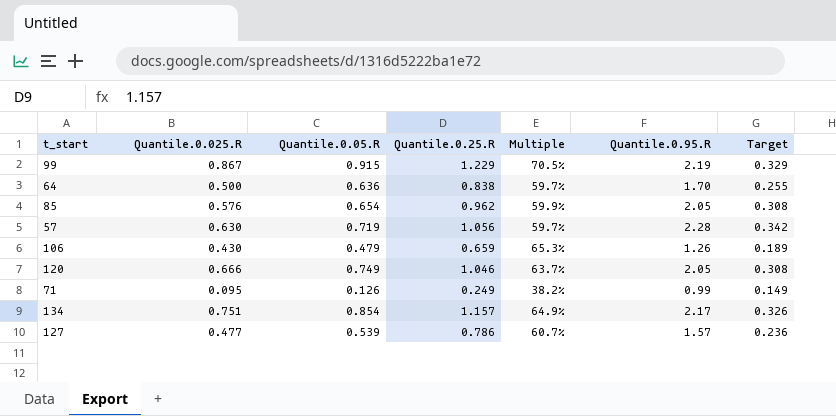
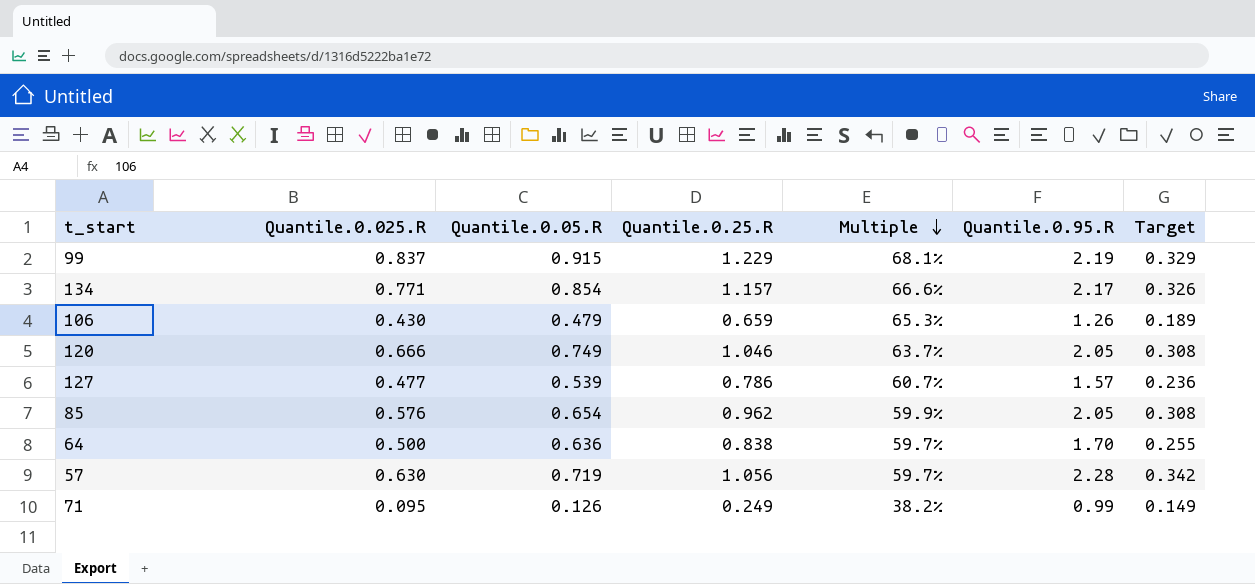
row order: none -> Multiple descending
99 | Quantile.0.025.R: 0.867 -> 0.837
99 | Multiple: 70.5% -> 68.1%
134 | Quantile.0.025.R: 0.751 -> 0.771
134 | Multiple: 64.9% -> 66.6%

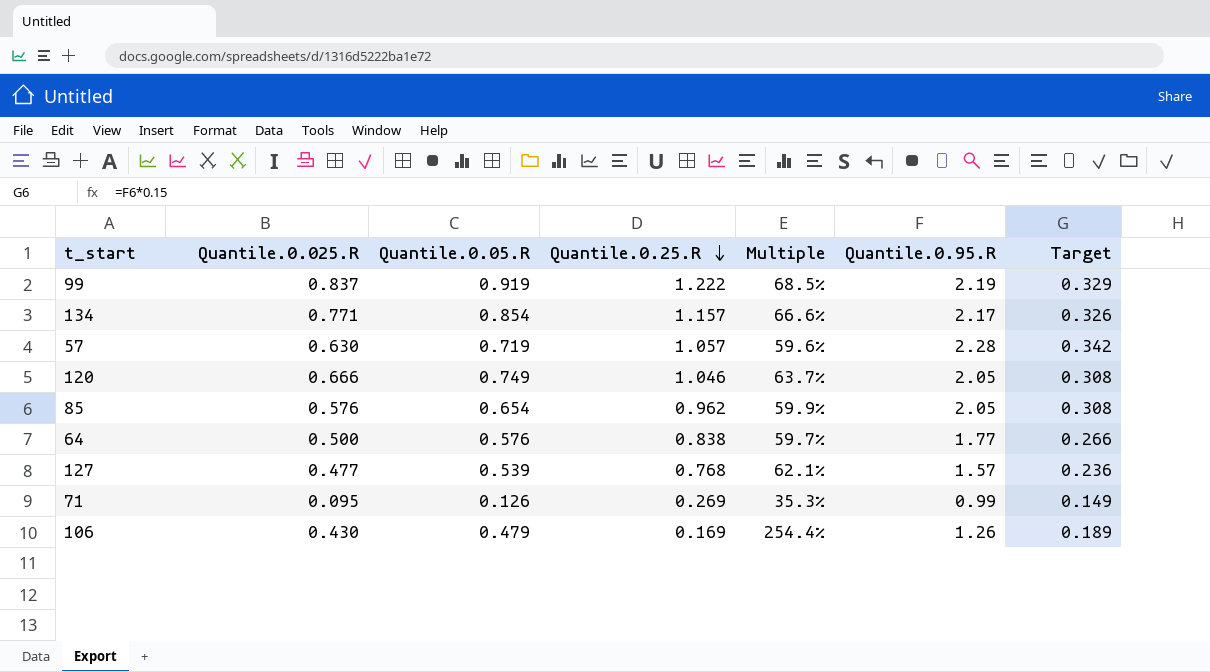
row order: Multiple descending -> Quantile.0.25.R descending
99 | Quantile.0.05.R: 0.915 -> 0.919
99 | Quantile.0.25.R: 1.229 -> 1.222
99 | Multiple: 68.1% -> 68.5%
57 | Quantile.0.25.R: 1.056 -> 1.057
57 | Multiple: 59.7% -> 59.6%
64 | Quantile.0.05.R: 0.636 -> 0.576
64 | Quantile.0.95.R: 1.70 -> 1.77
64 | Target: 0.255 -> 0.266
127 | Quantile.0.25.R: 0.786 -> 0.768
127 | Multiple: 60.7% -> 62.1%
71 | Quantile.0.25.R: 0.249 -> 0.269
71 | Multiple: 38.2% -> 35.3%
106 | Quantile.0.25.R: 0.659 -> 0.169
106 | Multiple: 65.3% -> 254.4%

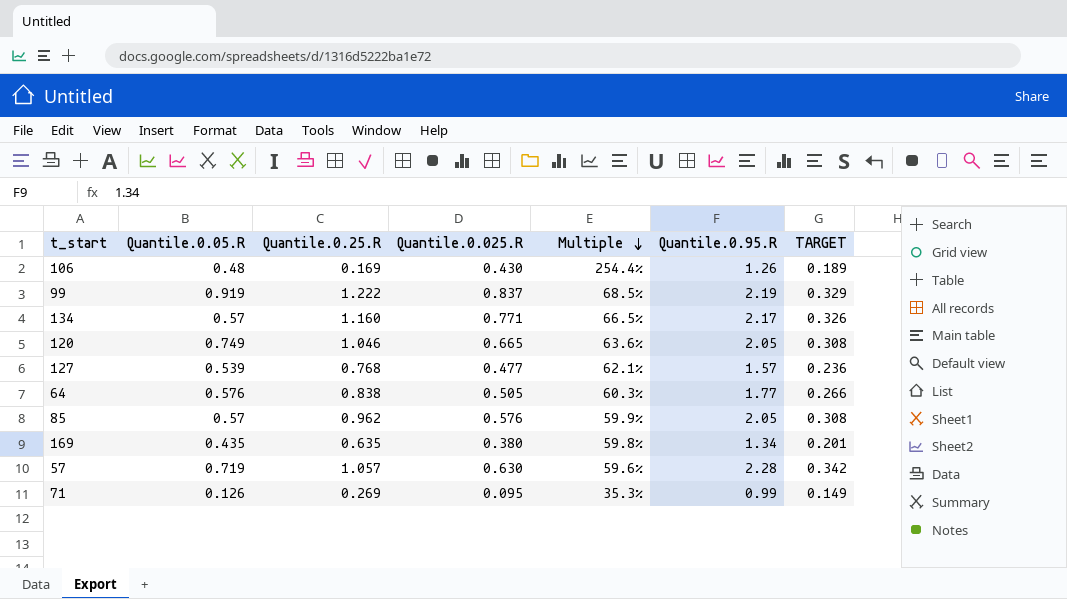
row order: Quantile.0.25.R descending -> Multiple descending
column Quantile.0.025.R | position: 2 -> 4
column name: Target -> TARGET
106 | Quantile.0.05.R: 0.479 -> 0.48
134 | Quantile.0.05.R: 0.854 -> 0.57
134 | Quantile.0.25.R: 1.157 -> 1.160
134 | Multiple: 66.6% -> 66.5%
120 | Quantile.0.025.R: 0.666 -> 0.665
120 | Multiple: 63.7% -> 63.6%
64 | Quantile.0.025.R: 0.500 -> 0.505
64 | Multiple: 59.7% -> 60.3%
85 | Quantile.0.05.R: 0.654 -> 0.57
row 169: none -> 0.435 | 0.635 | 0.380 | 59.8% | 1.34 | 0.201

